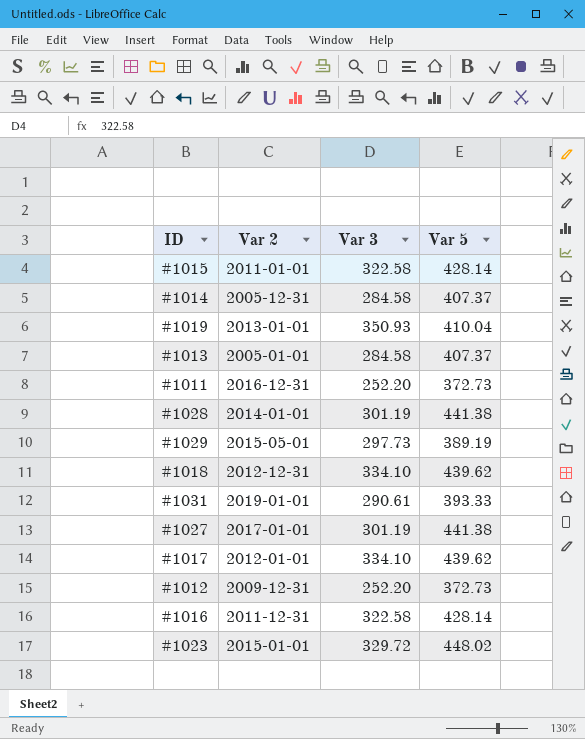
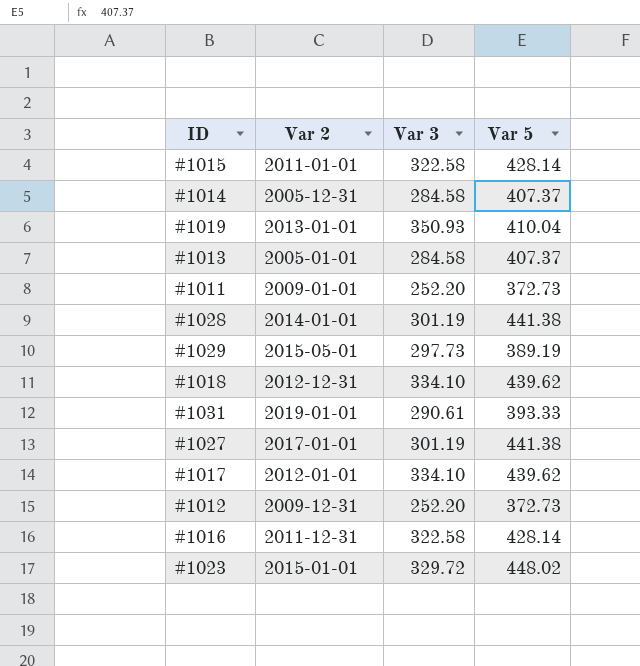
#1011 | Var 2: 2016-12-31 -> 2009-01-01

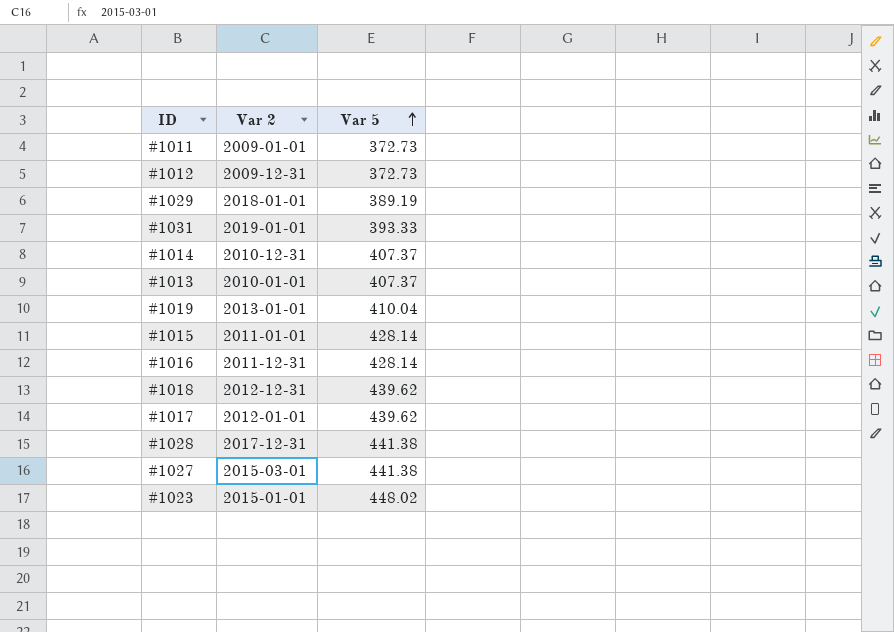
row order: none -> Var 5 ascending
column Var 3 | position: 3 -> none
#1029 | Var 2: 2015-05-01 -> 2018-01-01
#1014 | Var 2: 2005-12-31 -> 2010-12-31
#1013 | Var 2: 2005-01-01 -> 2010-01-01
#1028 | Var 2: 2014-01-01 -> 2017-12-31
#1027 | Var 2: 2017-01-01 -> 2015-03-01

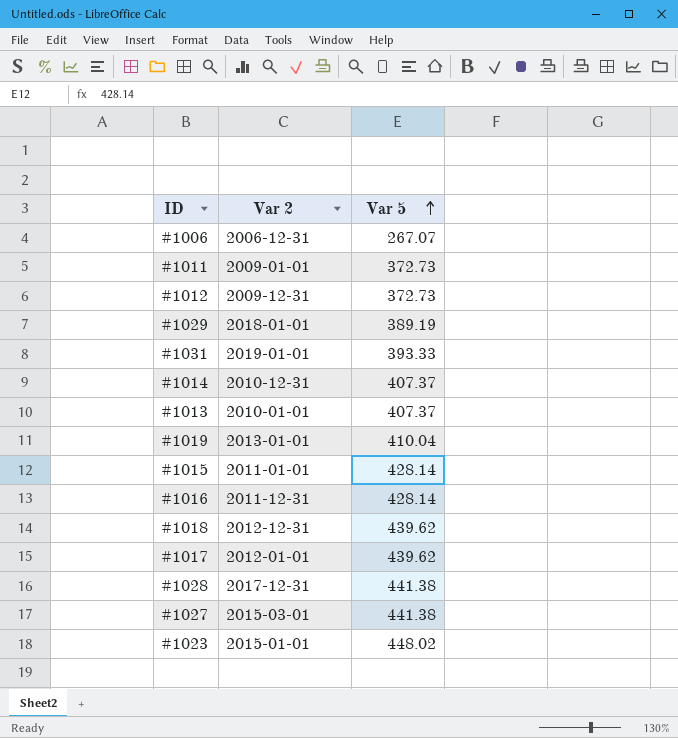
row #1006: none -> 2006-12-31 | 267.07

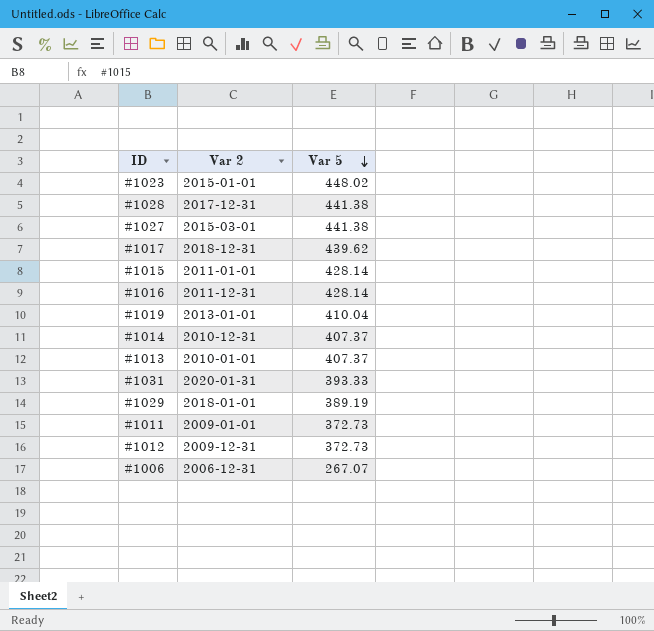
row order: Var 5 ascending -> Var 5 descending
row #1018: 2012-12-31 | 439.62 -> none
#1017 | Var 2: 2012-01-01 -> 2018-12-31
#1031 | Var 2: 2019-01-01 -> 2020-01-31

